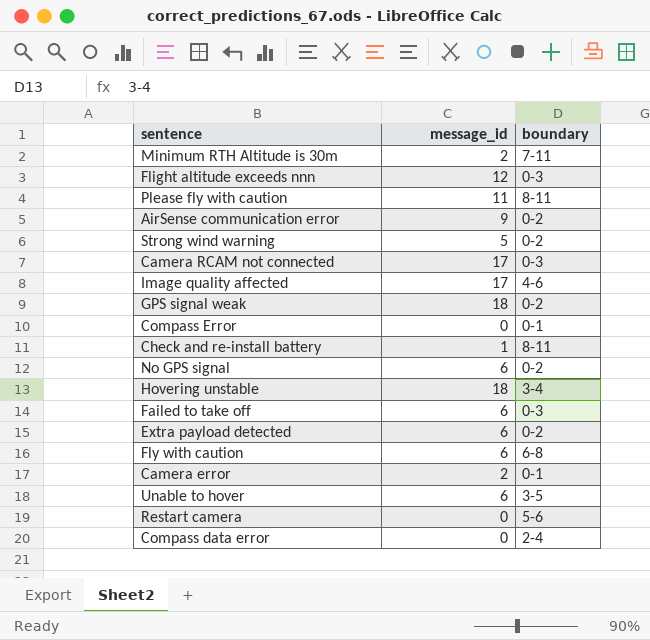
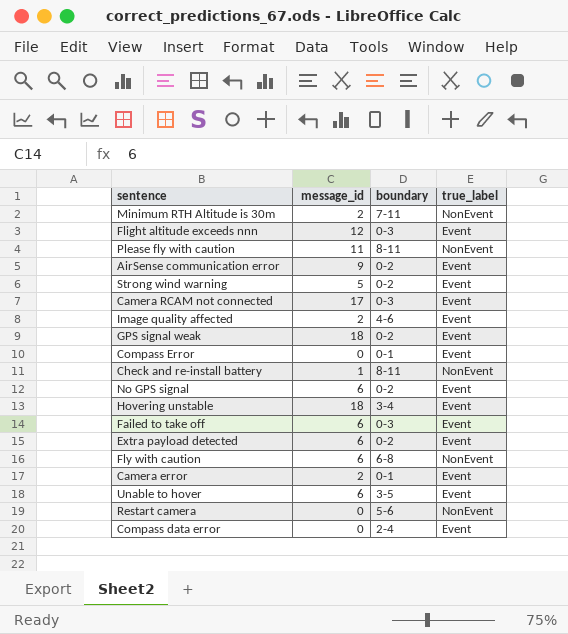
column true_label | position: none -> 4
Image quality affected | message_id: 17 -> 2

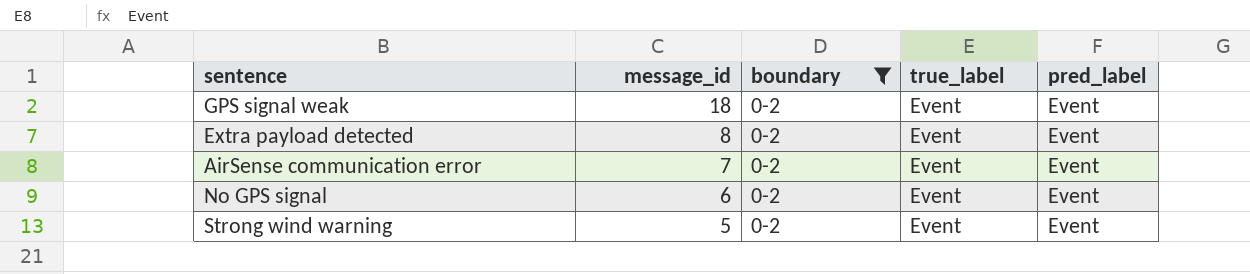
filter: none -> boundary = 0-2
row order: none -> message_id descending
column pred_label | position: none -> 5
Extra payload detected | message_id: 6 -> 8
AirSense communication error | message_id: 9 -> 7

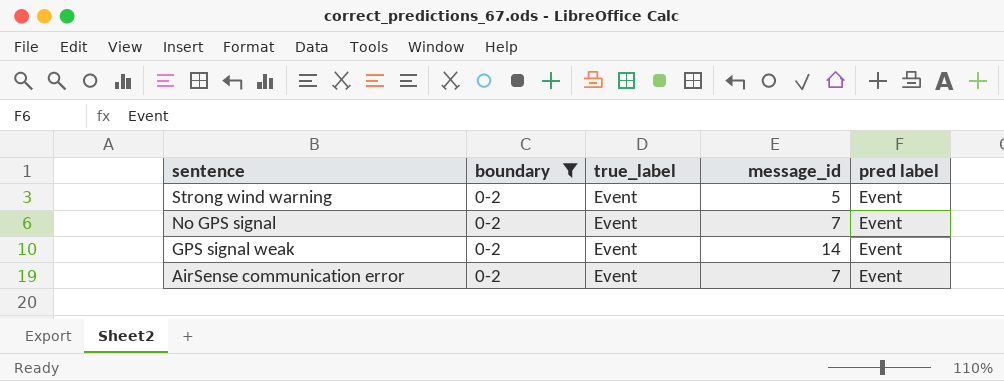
row order: message_id descending -> sentence descending
column message_id | position: 2 -> 4
column name: pred_label -> pred label
row Extra payload detected: 8 | 0-2 | Event | Event -> none
No GPS signal | message_id: 6 -> 7
GPS signal weak | message_id: 18 -> 14

